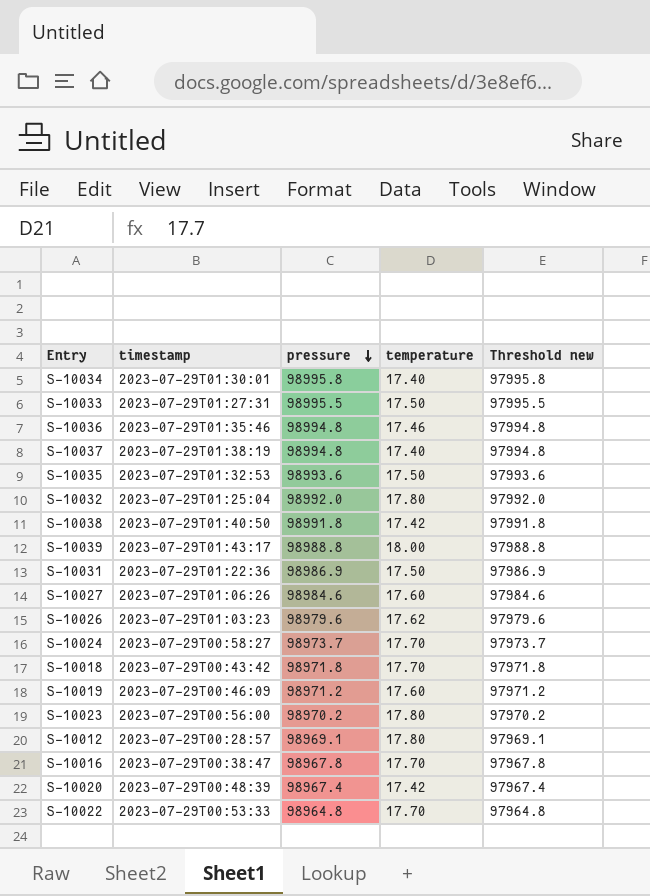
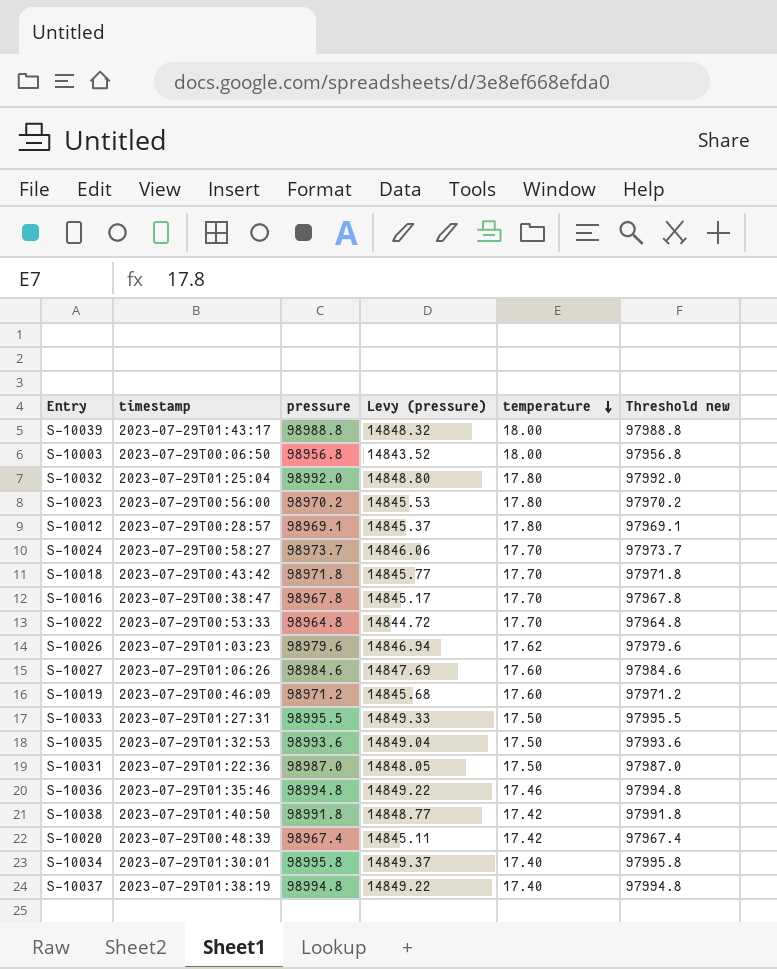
row order: pressure descending -> temperature descending
column Levy (pressure) | formula: none -> [pressure] * 0.15
row S-10003: none -> 2023-07-29T00:06:50 | 98956.8 | 14843.52 | 18.00 | 97956.8
S-10031 | pressure: 98986.9 -> 98987.0
S-10031 | Threshold new: 97986.9 -> 97987.0

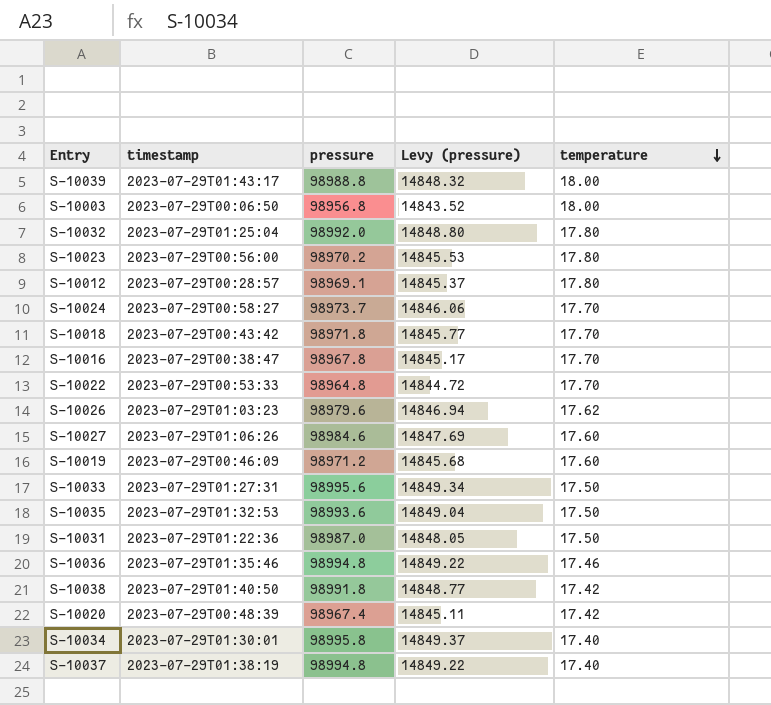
column Threshold new | formula: [pressure] - 1000 -> none
S-10033 | pressure: 98995.5 -> 98995.6
S-10033 | Levy (pressure): 14849.33 -> 14849.34

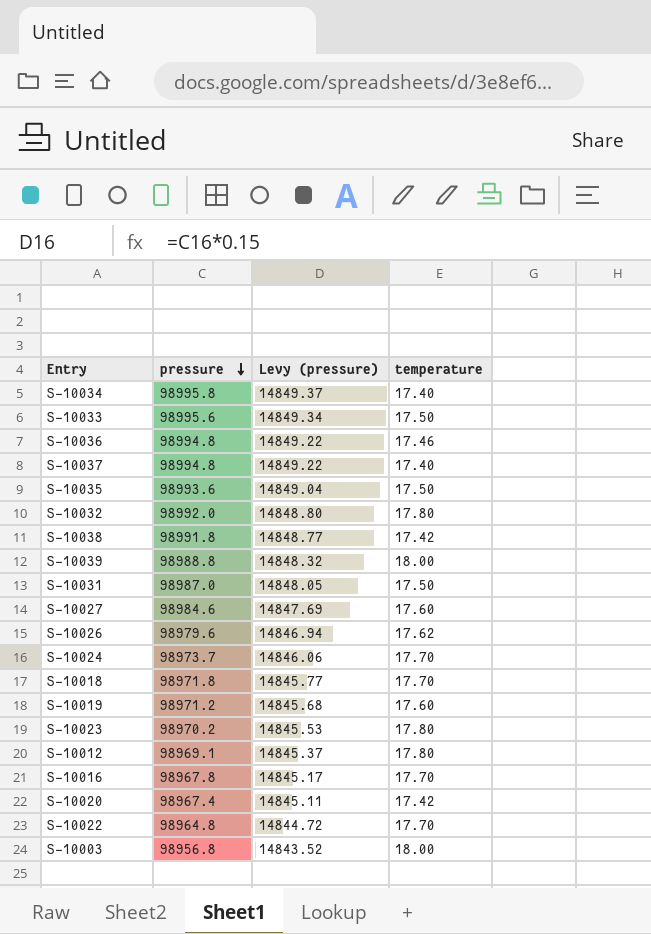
row order: temperature descending -> pressure descending
column timestamp | position: 2 -> none

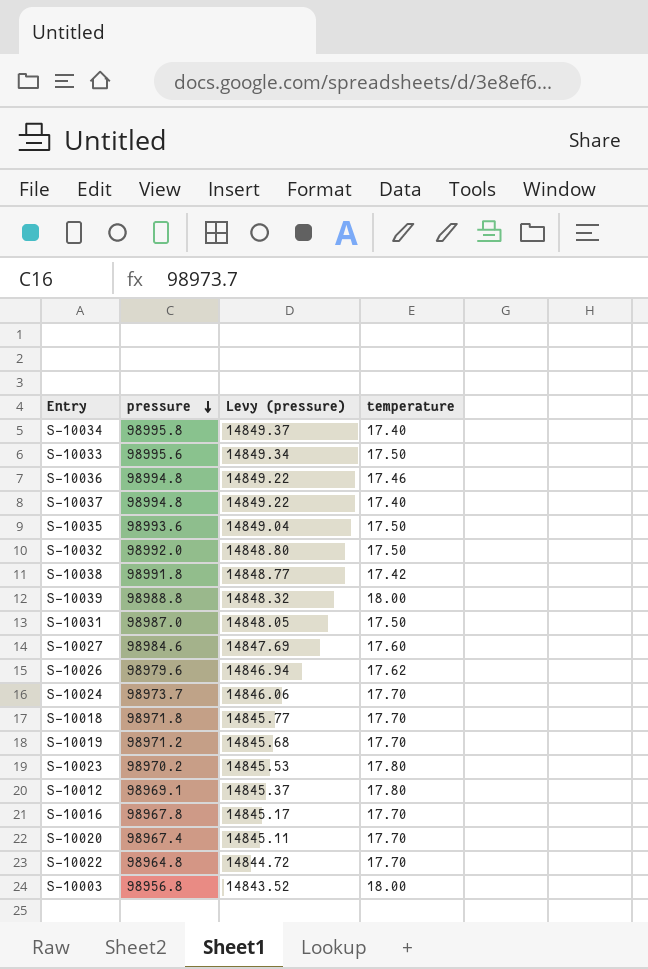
S-10032 | temperature: 17.80 -> 17.50
S-10019 | temperature: 17.60 -> 17.70
S-10020 | temperature: 17.42 -> 17.70

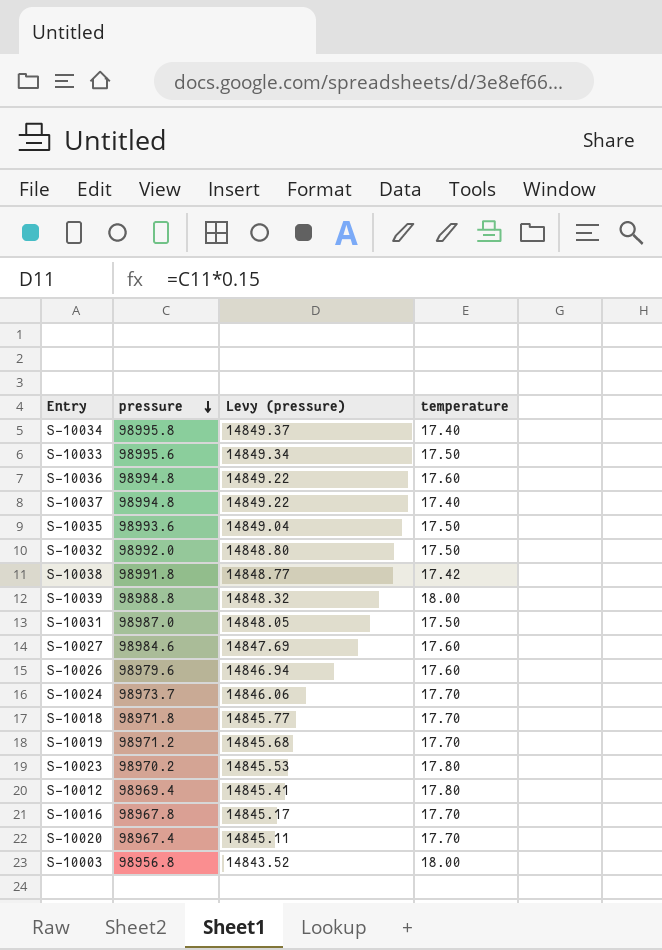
row S-10022: 98964.8 | 14844.72 | 17.70 -> none
S-10036 | temperature: 17.46 -> 17.60
S-10026 | temperature: 17.62 -> 17.60
S-10012 | pressure: 98969.1 -> 98969.4
S-10012 | Levy (pressure): 14845.37 -> 14845.41

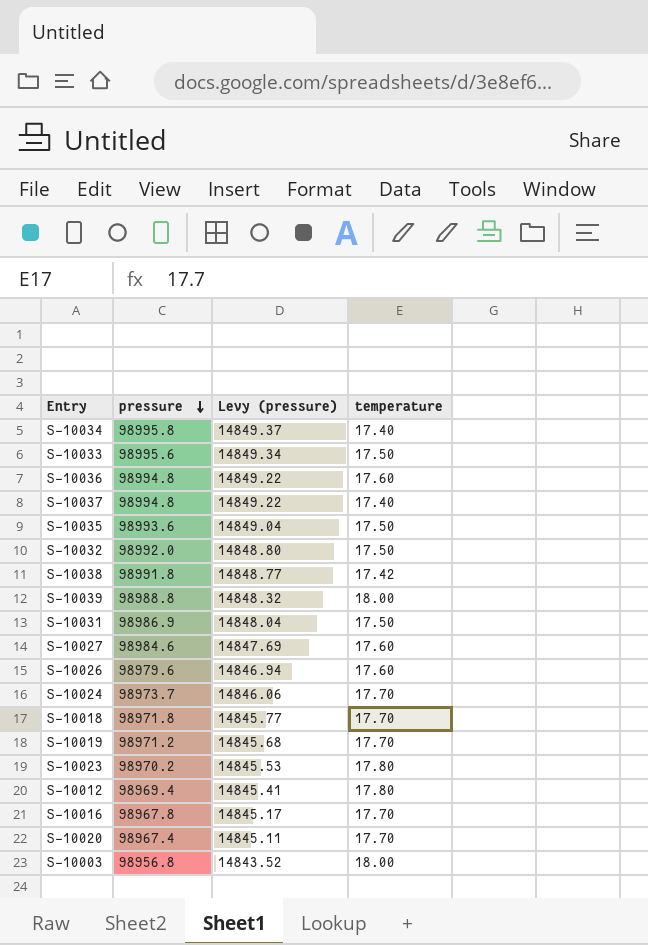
S-10031 | pressure: 98987.0 -> 98986.9
S-10031 | Levy (pressure): 14848.05 -> 14848.04

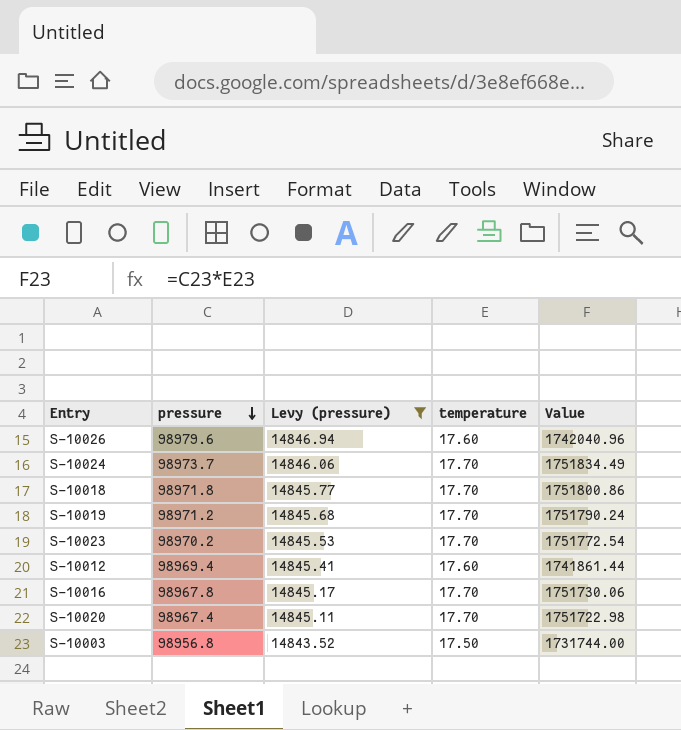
filter: none -> Levy (pressure) <= 14846.94
column Value | formula: none -> [pressure] * [temperature]
S-10023 | temperature: 17.80 -> 17.70
S-10012 | temperature: 17.80 -> 17.60
S-10003 | temperature: 18.00 -> 17.50

